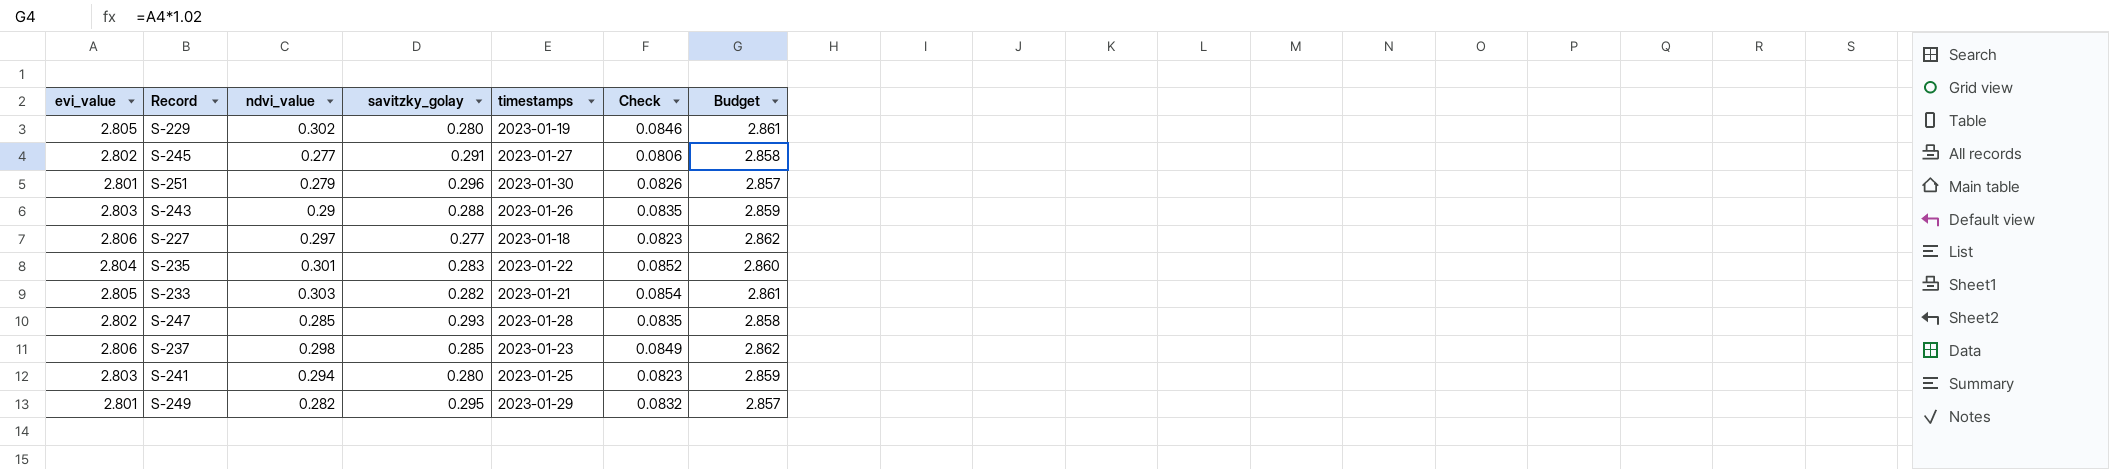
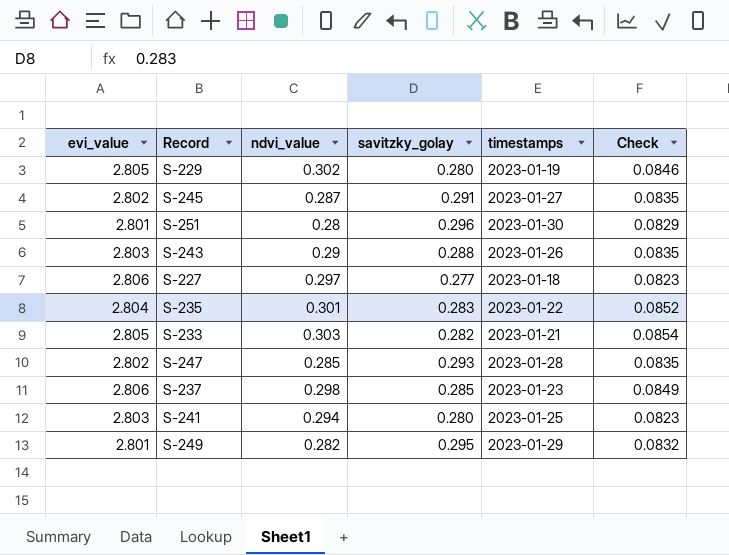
column Budget | formula: [evi_value] * 1.02 -> none
S-245 | ndvi_value: 0.277 -> 0.287
S-245 | Check: 0.0806 -> 0.0835
S-251 | ndvi_value: 0.279 -> 0.28
S-251 | Check: 0.0826 -> 0.0829

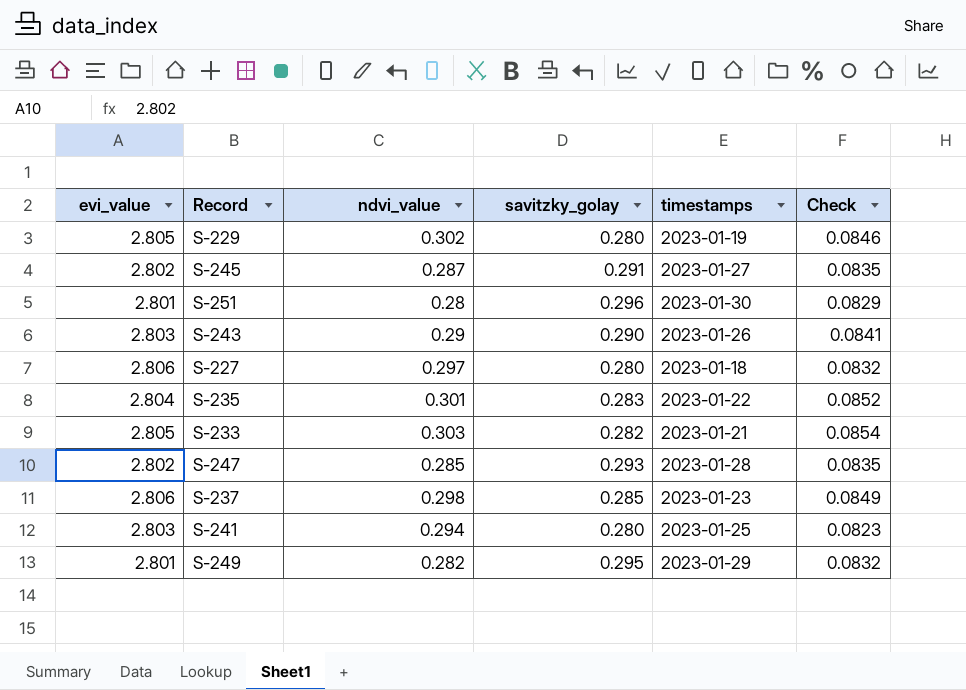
S-243 | savitzky_golay: 0.288 -> 0.290
S-243 | Check: 0.0835 -> 0.0841
S-227 | savitzky_golay: 0.277 -> 0.280
S-227 | Check: 0.0823 -> 0.0832

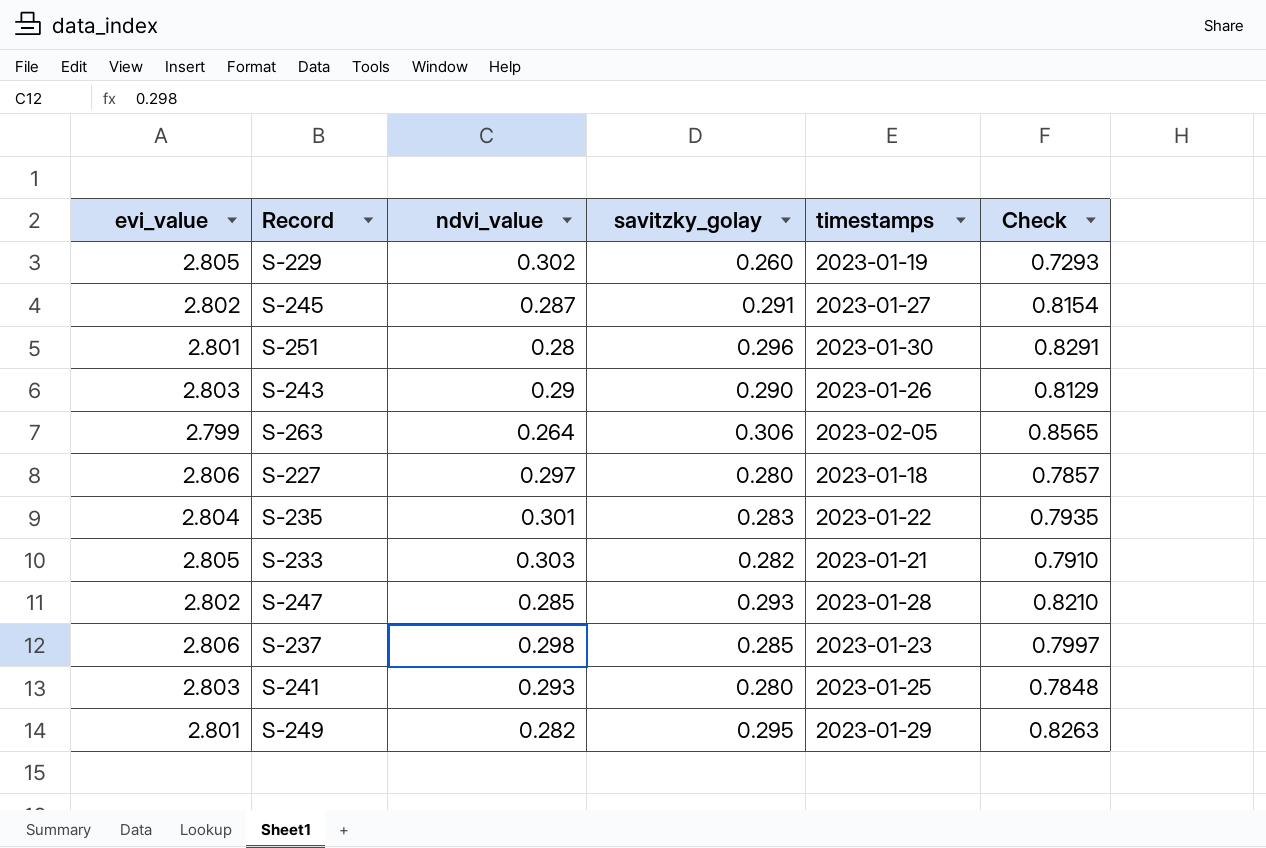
column Check | formula: [ndvi_value] * [savitzky_golay] -> [evi_value] * [savitzky_golay]
S-229 | savitzky_golay: 0.280 -> 0.260
row S-263: none -> 2.799 | 0.264 | 0.306 | 2023-02-05 | 0.8565
S-241 | ndvi_value: 0.294 -> 0.293

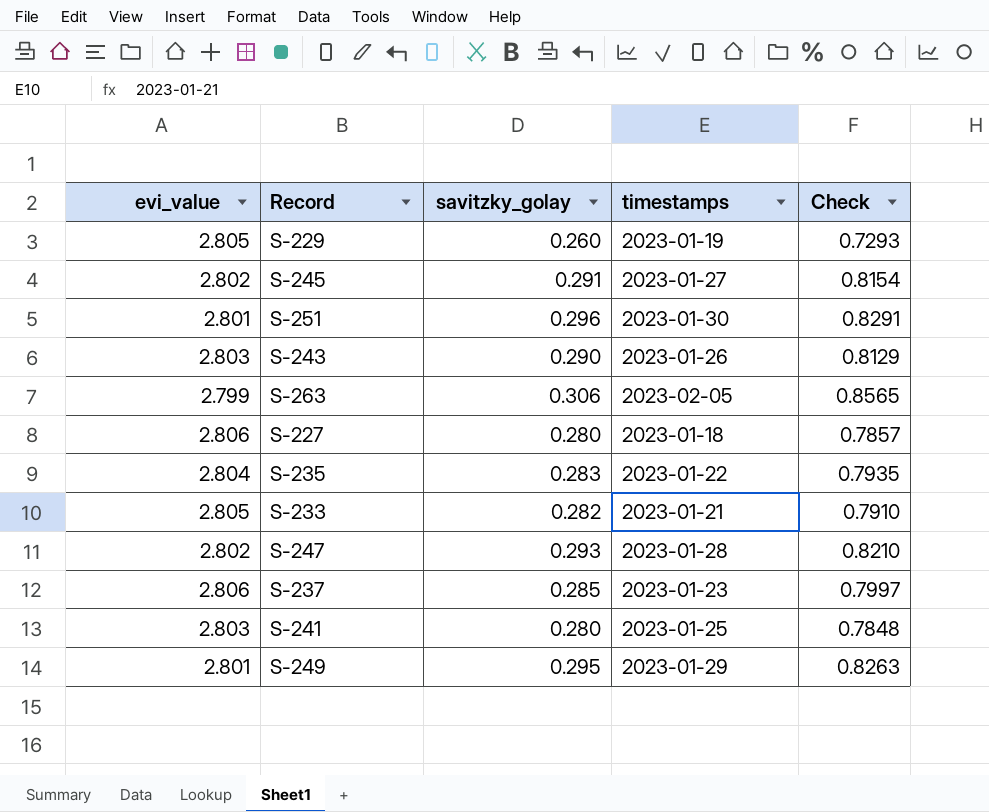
column ndvi_value | position: 3 -> none

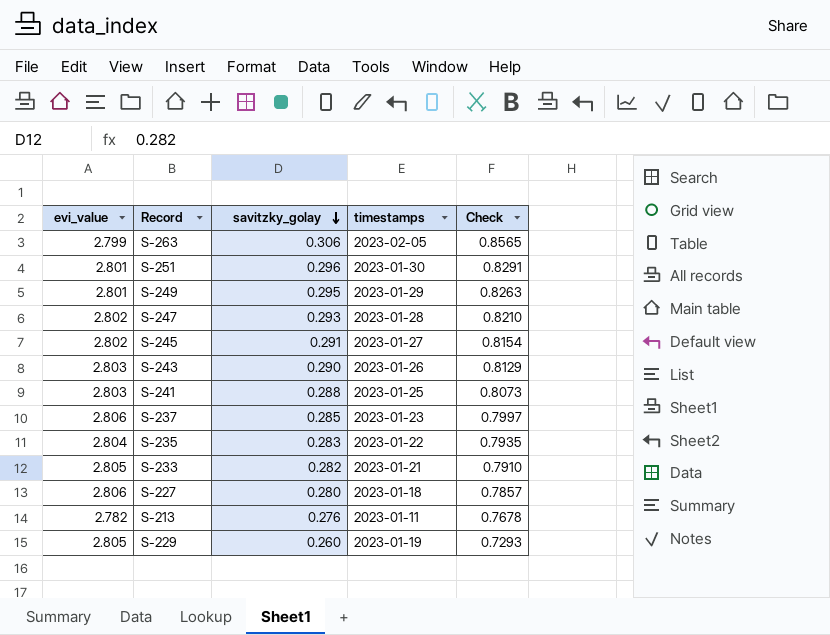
row order: none -> savitzky_golay descending
S-241 | savitzky_golay: 0.280 -> 0.288
S-241 | Check: 0.7848 -> 0.8073
row S-213: none -> 2.782 | 0.276 | 2023-01-11 | 0.7678

